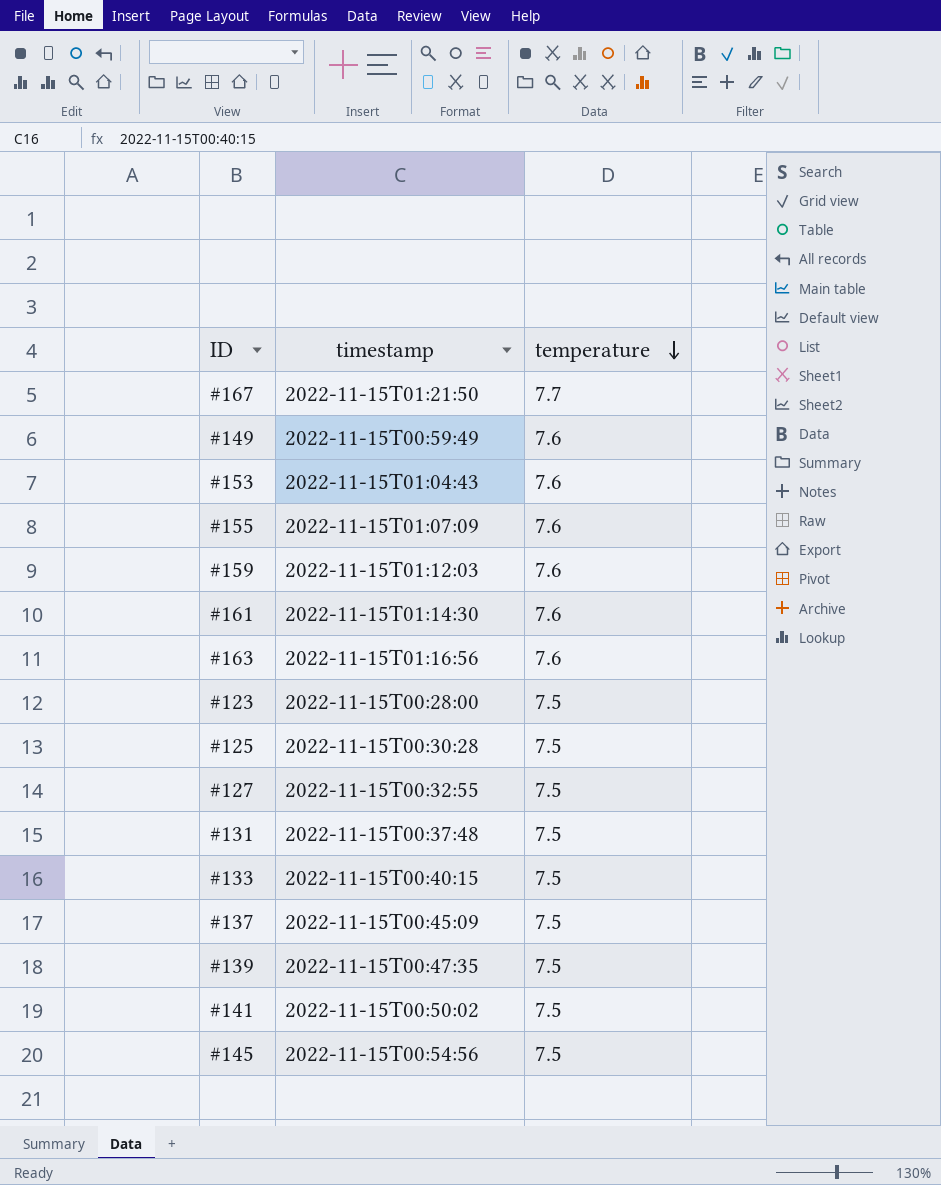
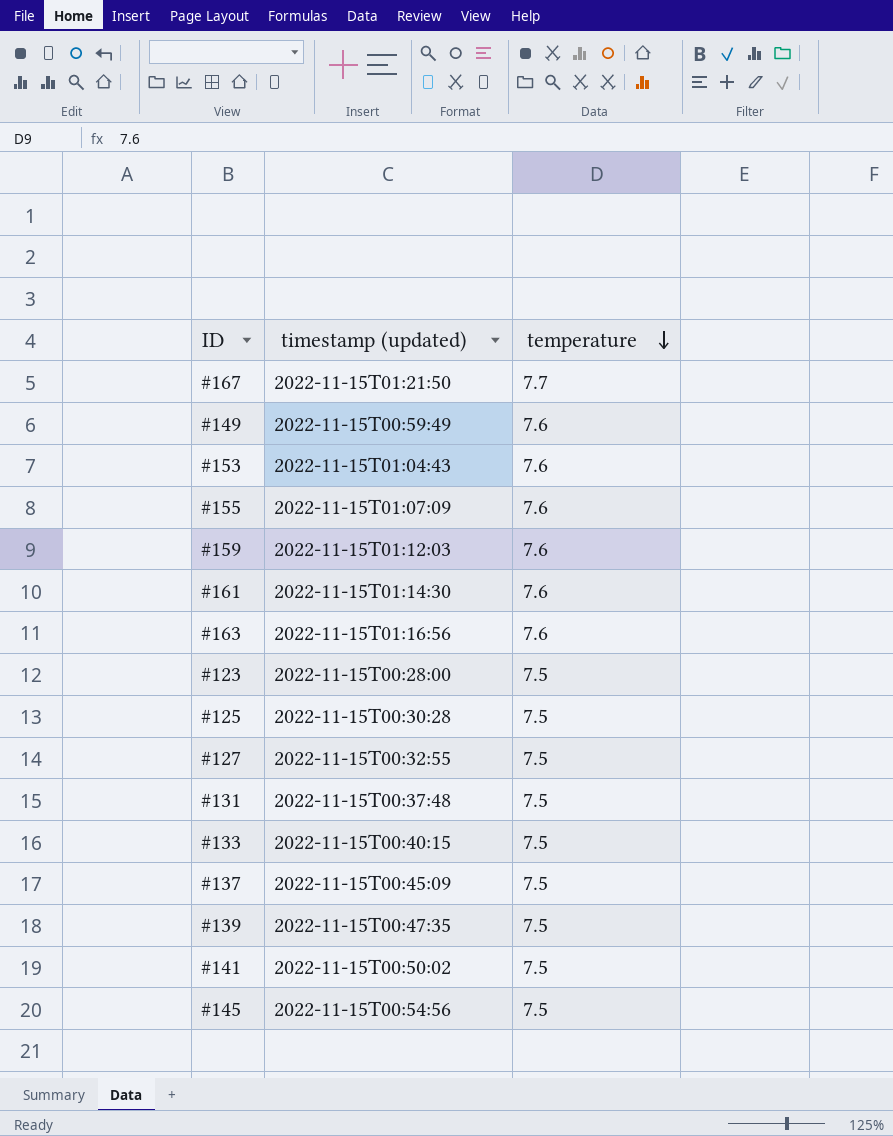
column name: timestamp -> timestamp (updated)

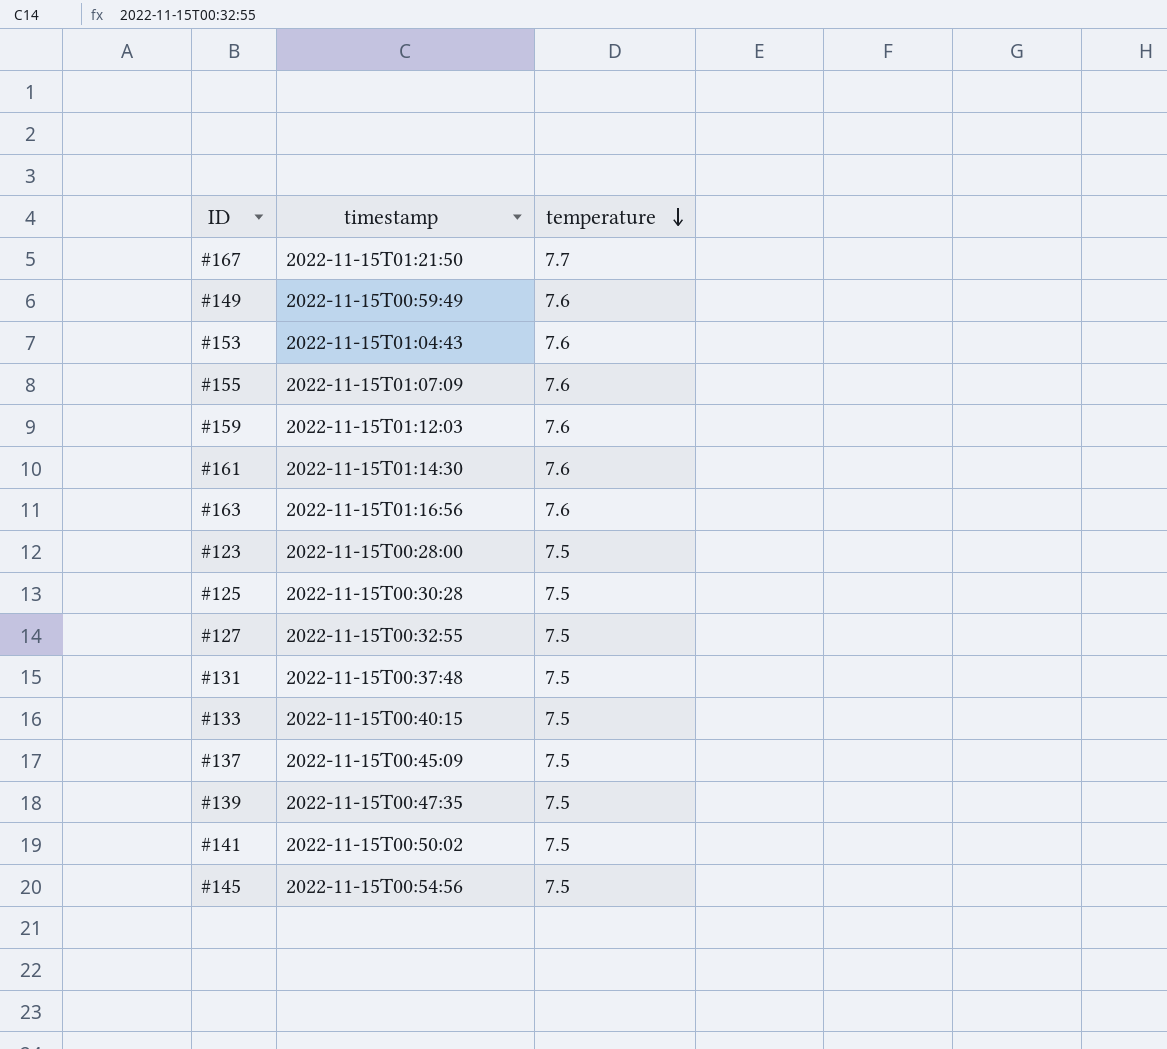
column name: timestamp (updated) -> timestamp

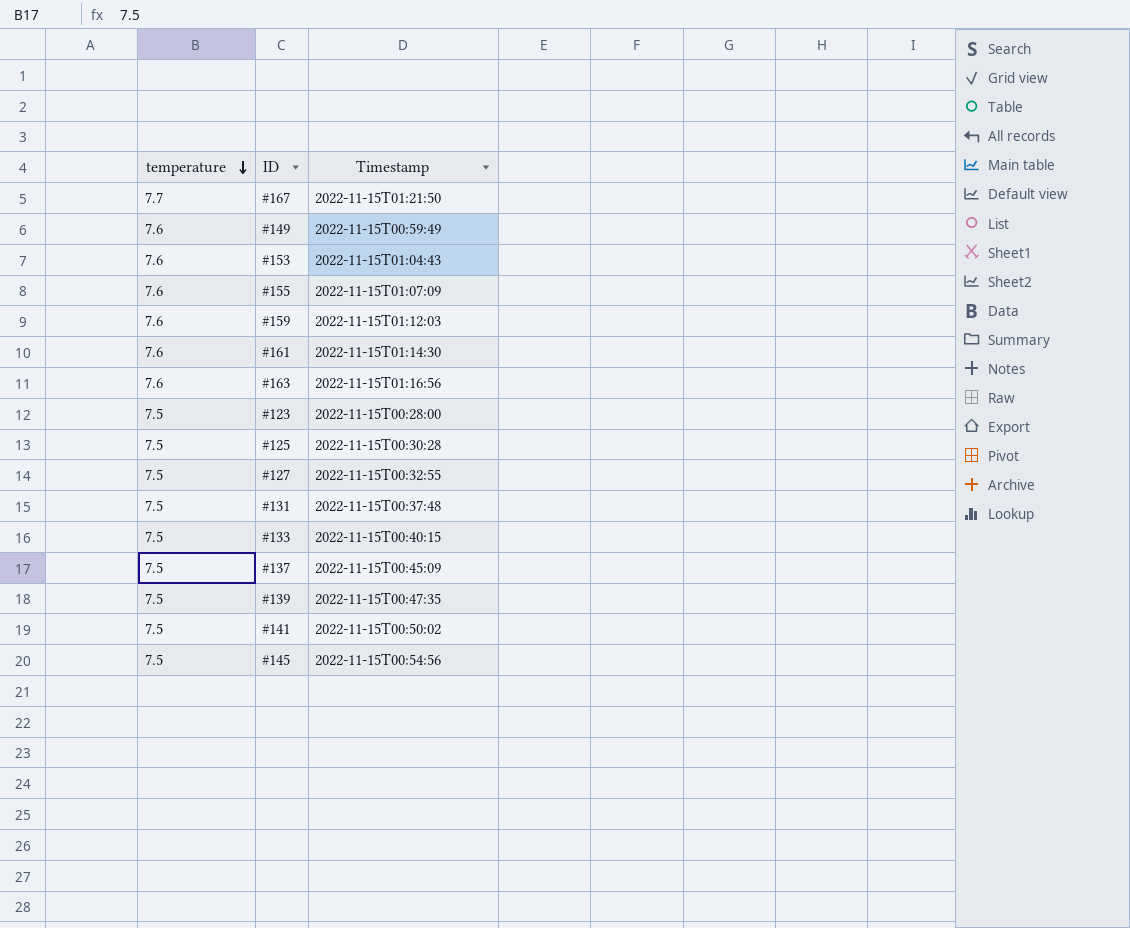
column temperature | position: 3 -> 1
column name: timestamp -> Timestamp

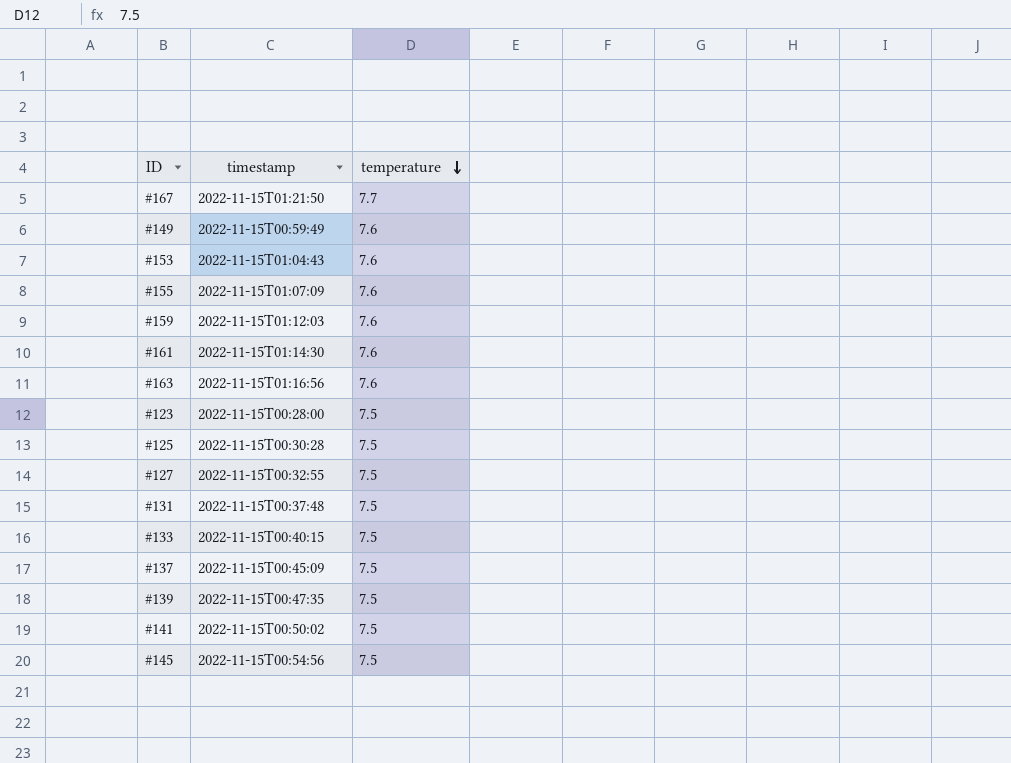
column name: Timestamp -> timestamp
column temperature | position: 1 -> 3

